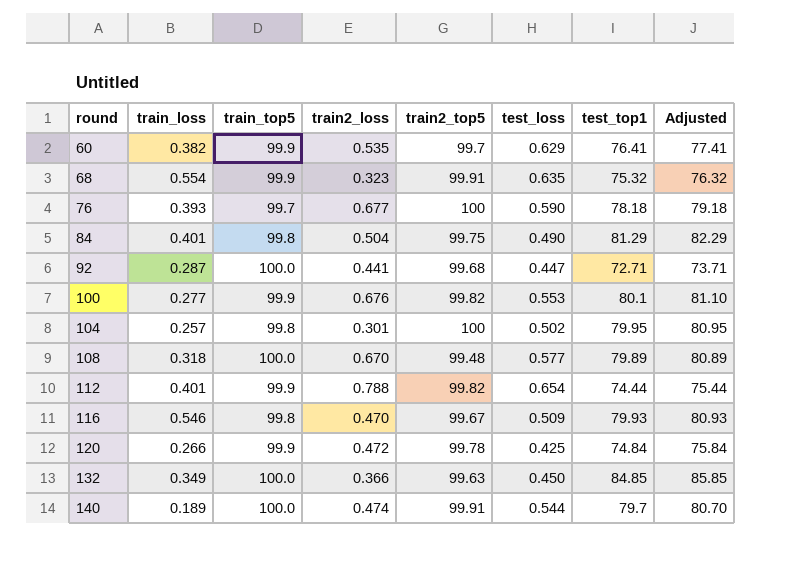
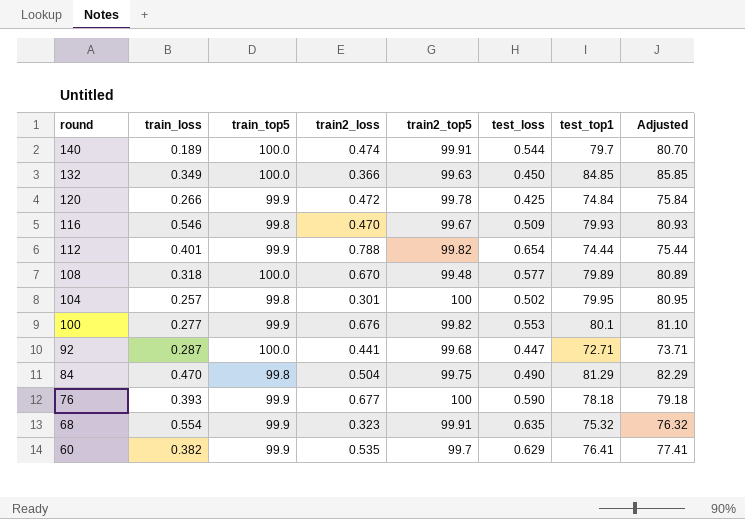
row order: round ascending -> round descending
84 | train_loss: 0.401 -> 0.470
76 | train_top5: 99.7 -> 99.9

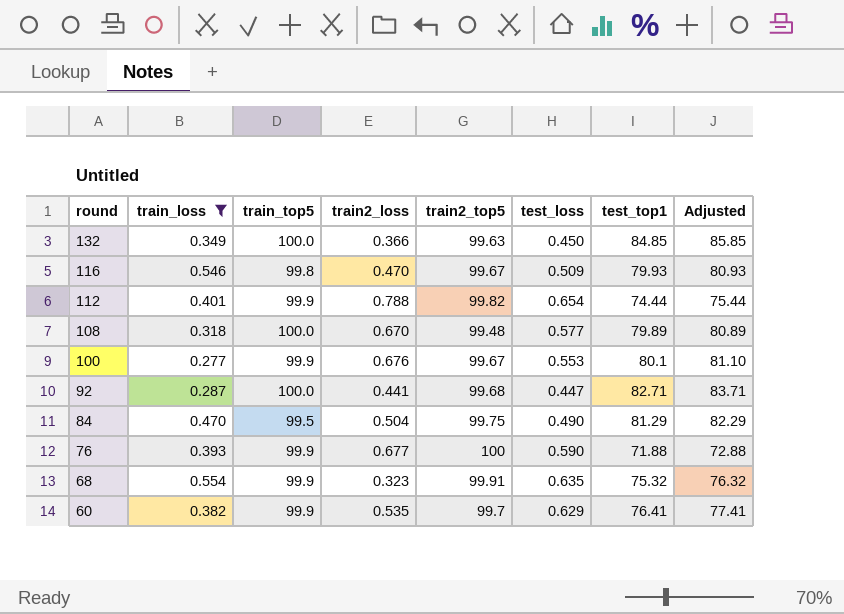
filter: none -> train_loss >= 0.277
100 | train2_top5: 99.82 -> 99.67
92 | test_top1: 72.71 -> 82.71
92 | Adjusted: 73.71 -> 83.71
84 | train_top5: 99.8 -> 99.5
76 | test_top1: 78.18 -> 71.88
76 | Adjusted: 79.18 -> 72.88

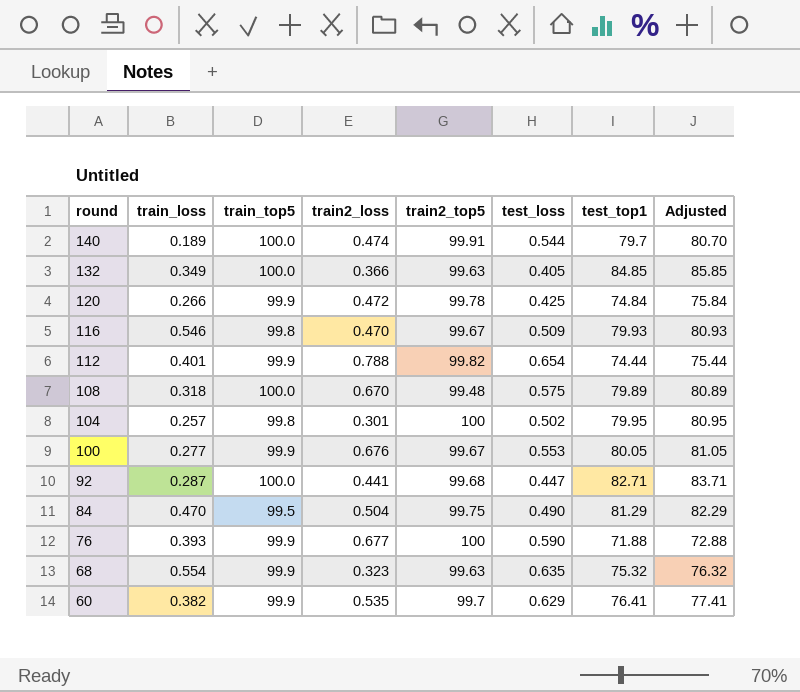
filter: train_loss >= 0.277 -> none
132 | test_loss: 0.450 -> 0.405
108 | test_loss: 0.577 -> 0.575
100 | test_top1: 80.1 -> 80.05
100 | Adjusted: 81.10 -> 81.05
68 | train2_top5: 99.91 -> 99.63

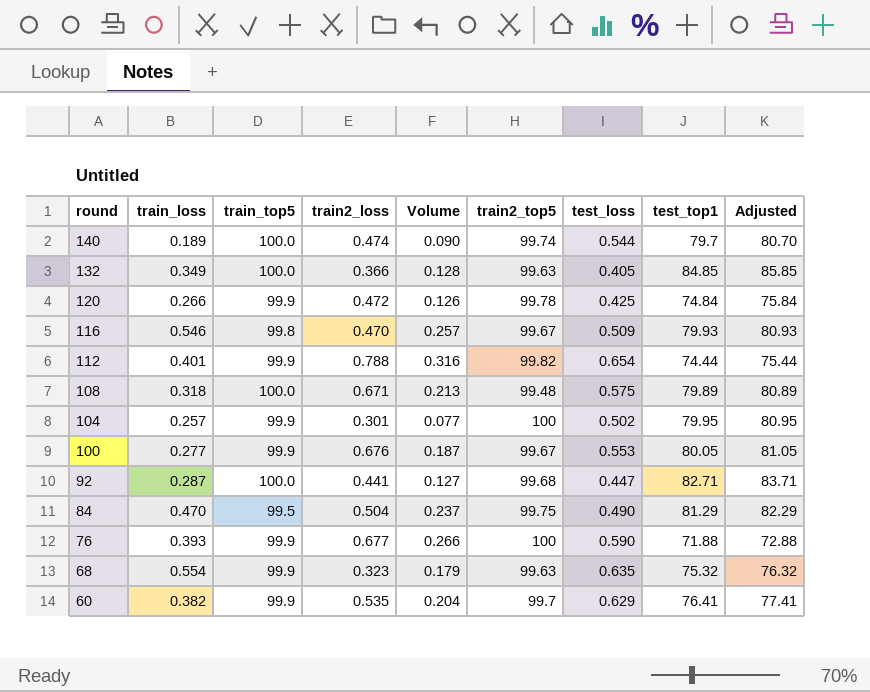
column Volume | formula: none -> [train_loss] * [train2_loss]
140 | train2_top5: 99.91 -> 99.74
108 | train2_loss: 0.670 -> 0.671
104 | train_top5: 99.8 -> 99.9

